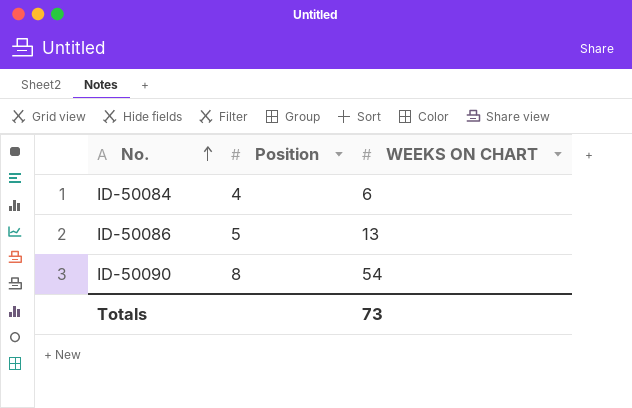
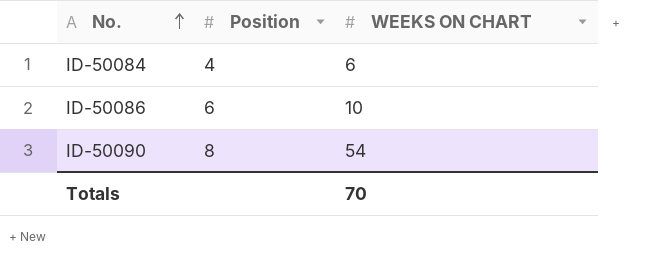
ID-50086 | Position: 5 -> 6
ID-50086 | WEEKS ON CHART: 13 -> 10
Totals | WEEKS ON CHART: 73 -> 70

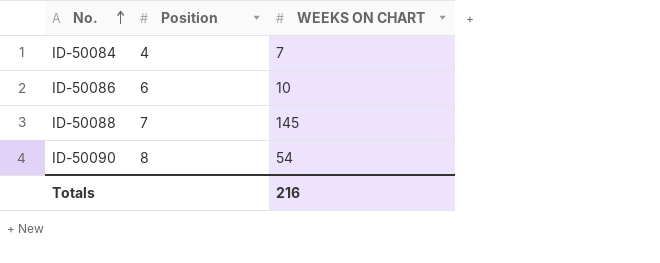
ID-50084 | WEEKS ON CHART: 6 -> 7
row ID-50088: none -> 7 | 145
Totals | WEEKS ON CHART: 70 -> 216

